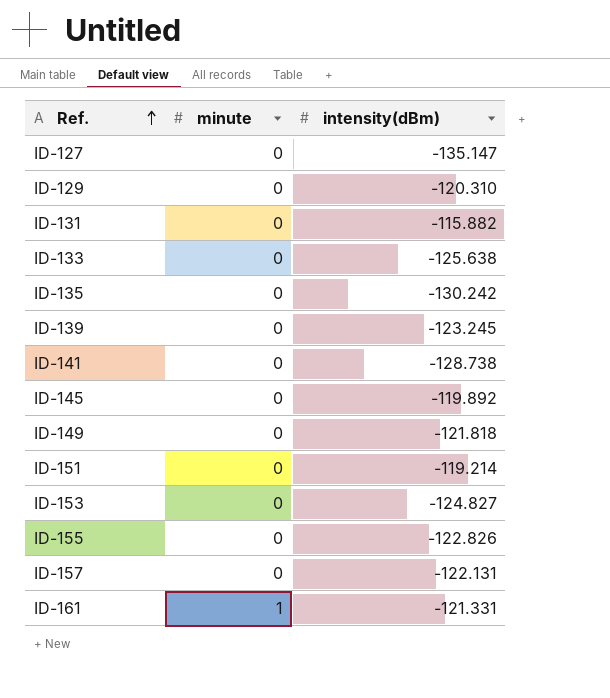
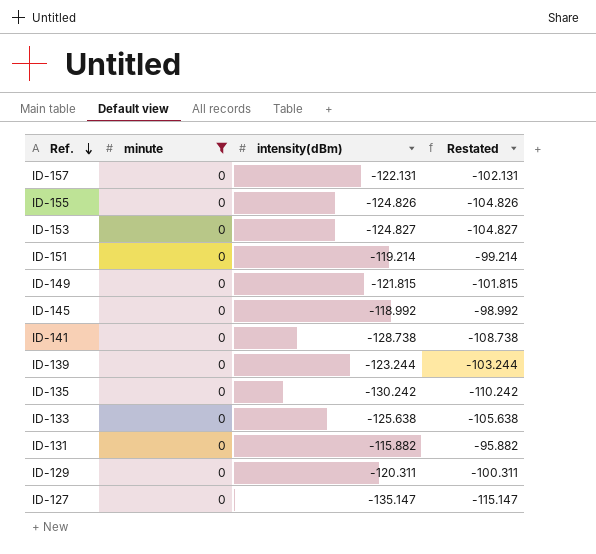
filter: none -> minute = 0
row order: Ref. ascending -> Ref. descending
column Restated | formula: none -> [intensity(dBm)] + 20
ID-155 | intensity(dBm): -122.826 -> -124.826
ID-149 | intensity(dBm): -121.818 -> -121.815
ID-145 | intensity(dBm): -119.892 -> -118.992
ID-139 | intensity(dBm): -123.245 -> -123.244
ID-129 | intensity(dBm): -120.310 -> -120.311

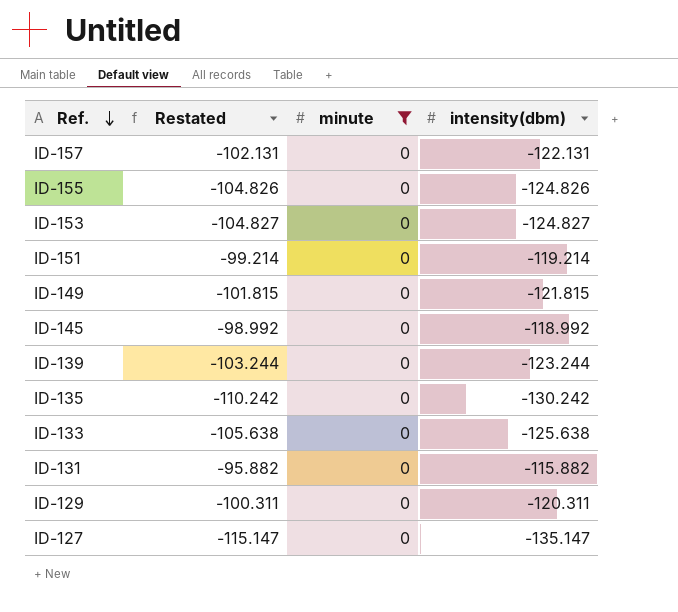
column Restated | position: 4 -> 2
column name: intensity(dBm) -> intensity(dbm)
row ID-141: 0 | -128.738 | -108.738 -> none

